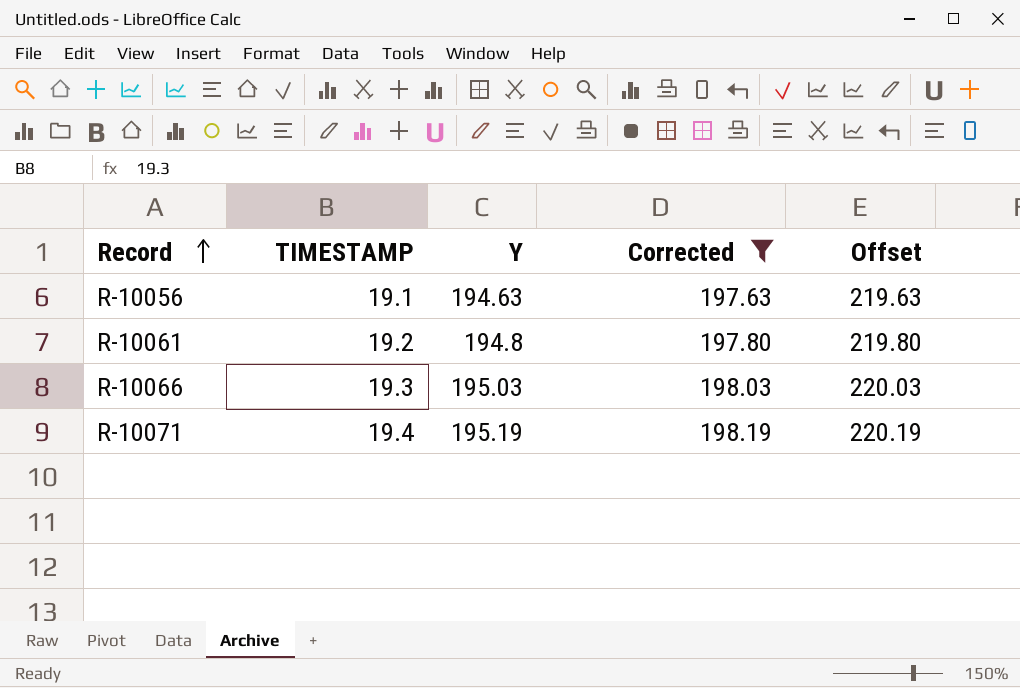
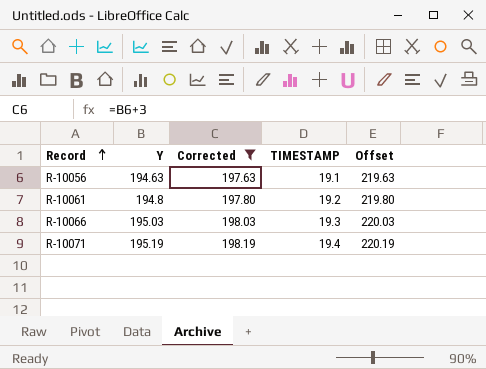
column TIMESTAMP | position: 2 -> 4

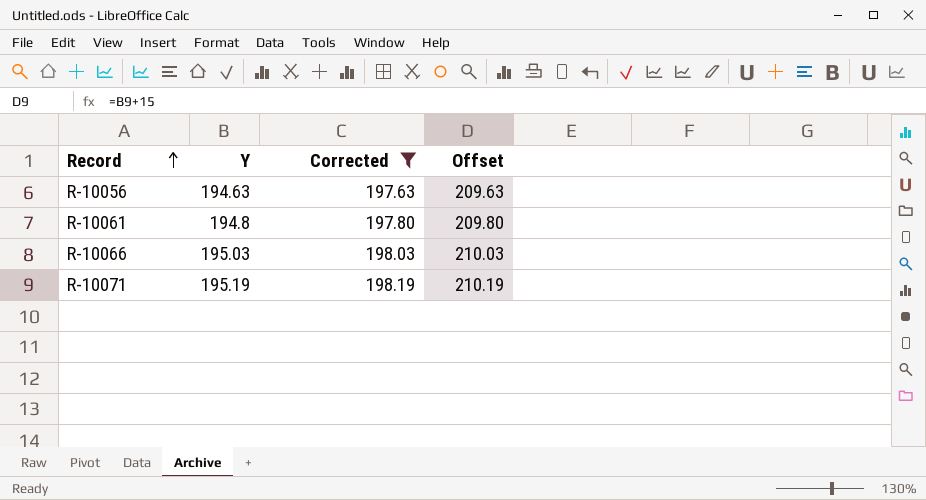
column TIMESTAMP | position: 4 -> none
column Offset | formula: [Y] + 25 -> [Y] + 15

